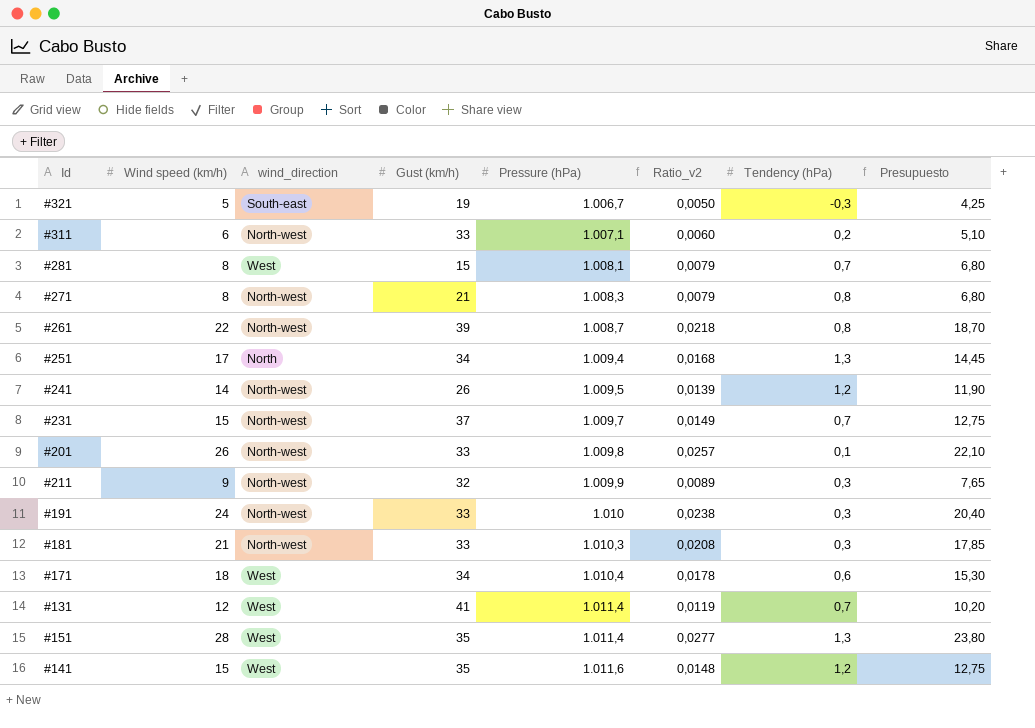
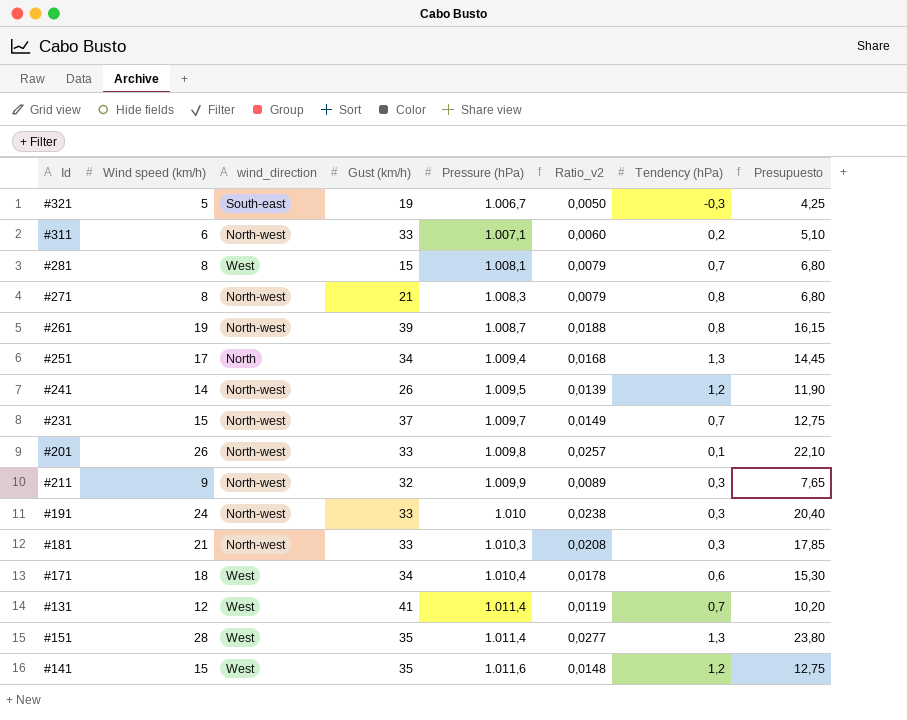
#261 | Wind speed (km/h): 22 -> 19
#261 | Ratio_v2: 0,0218 -> 0,0188
#261 | Presupuesto: 18,70 -> 16,15

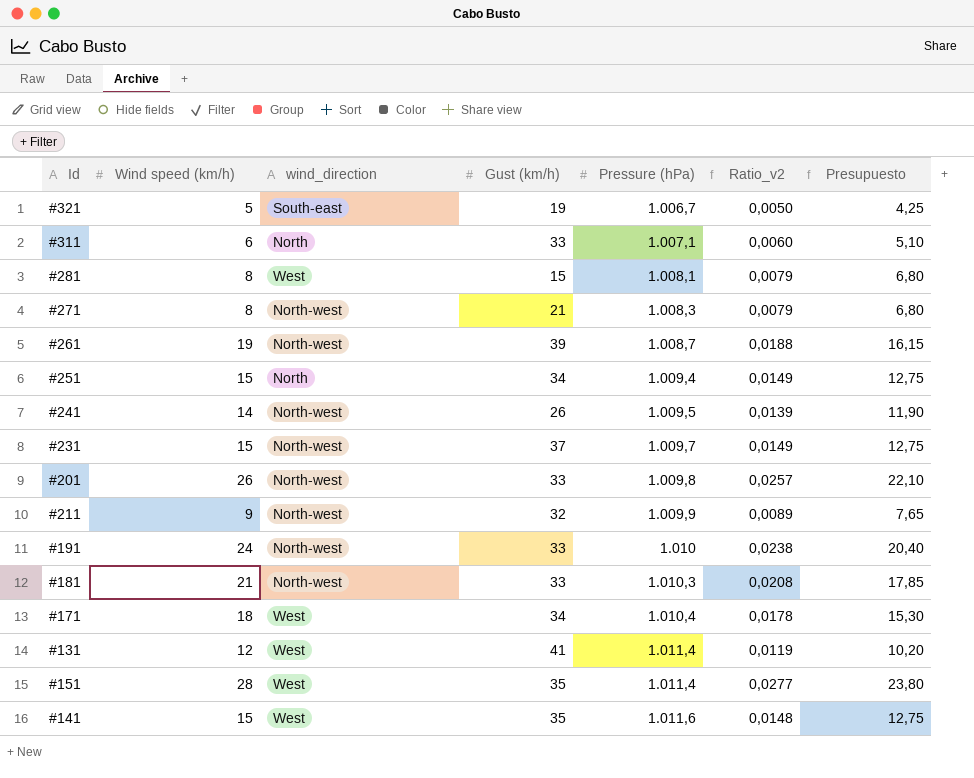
column Tendency (hPa) | position: 7 -> none
#311 | wind_direction: North-west -> North
#251 | Wind speed (km/h): 17 -> 15
#251 | Ratio_v2: 0,0168 -> 0,0149
#251 | Presupuesto: 14,45 -> 12,75

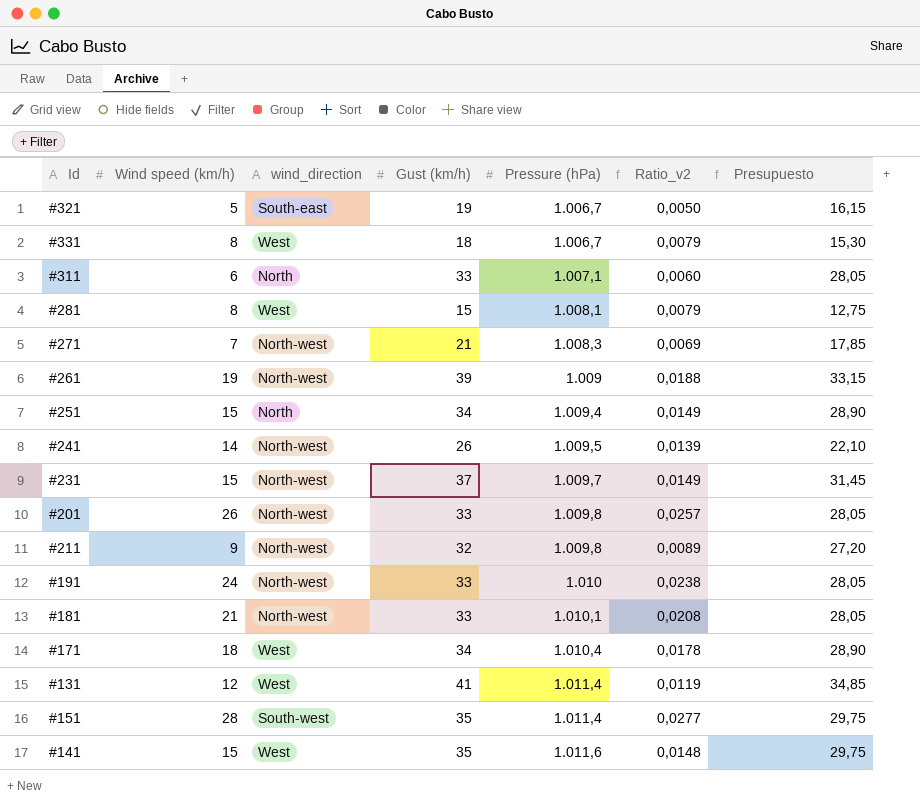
column Presupuesto | formula: [Wind speed (km/h)] * 0,85 -> [Gust (km/h)] * 0,85
row #331: none -> 8 | West | 18 | 1.006,7 | 0,0079 | 15,30
#271 | Wind speed (km/h): 8 -> 7
#271 | Ratio_v2: 0,0079 -> 0,0069
#261 | Pressure (hPa): 1.008,7 -> 1.009
#211 | Pressure (hPa): 1.009,9 -> 1.009,8
#181 | Pressure (hPa): 1.010,3 -> 1.010,1
#151 | wind_direction: West -> South-west

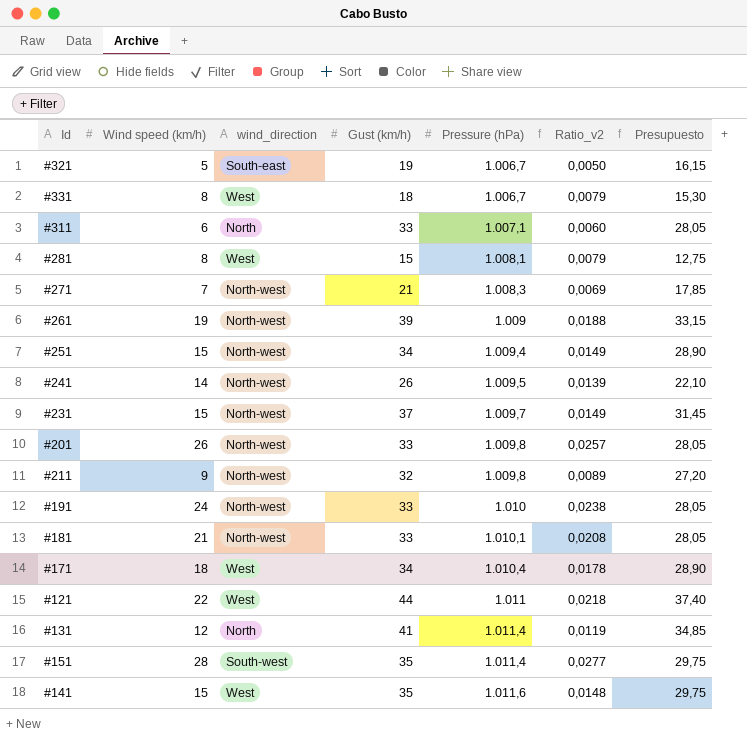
#251 | wind_direction: North -> North-west
row #121: none -> 22 | West | 44 | 1.011 | 0,0218 | 37,40
#131 | wind_direction: West -> North

